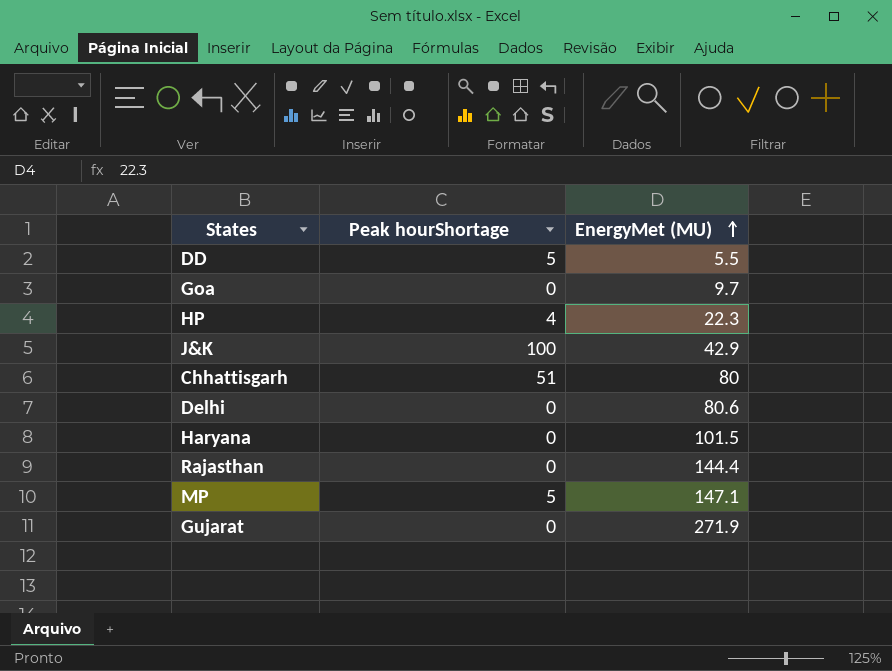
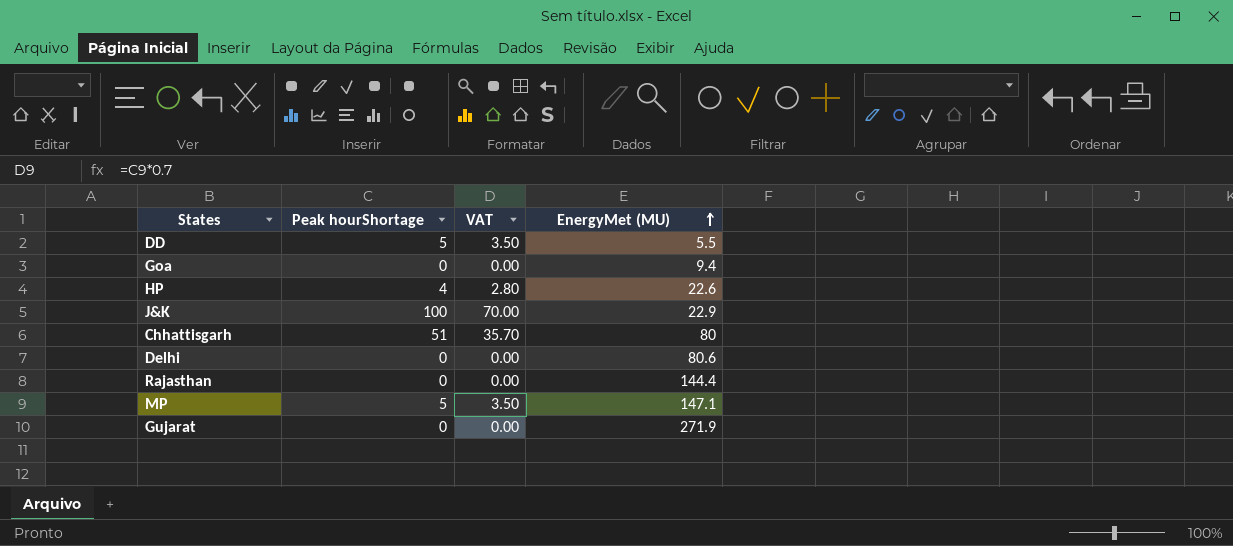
column VAT | formula: none -> [Peak hourShortage] * 0.7
row Haryana: 0 | 101.5 -> none
Goa | EnergyMet (MU): 9.7 -> 9.4
HP | EnergyMet (MU): 22.3 -> 22.6
J&K | EnergyMet (MU): 42.9 -> 22.9

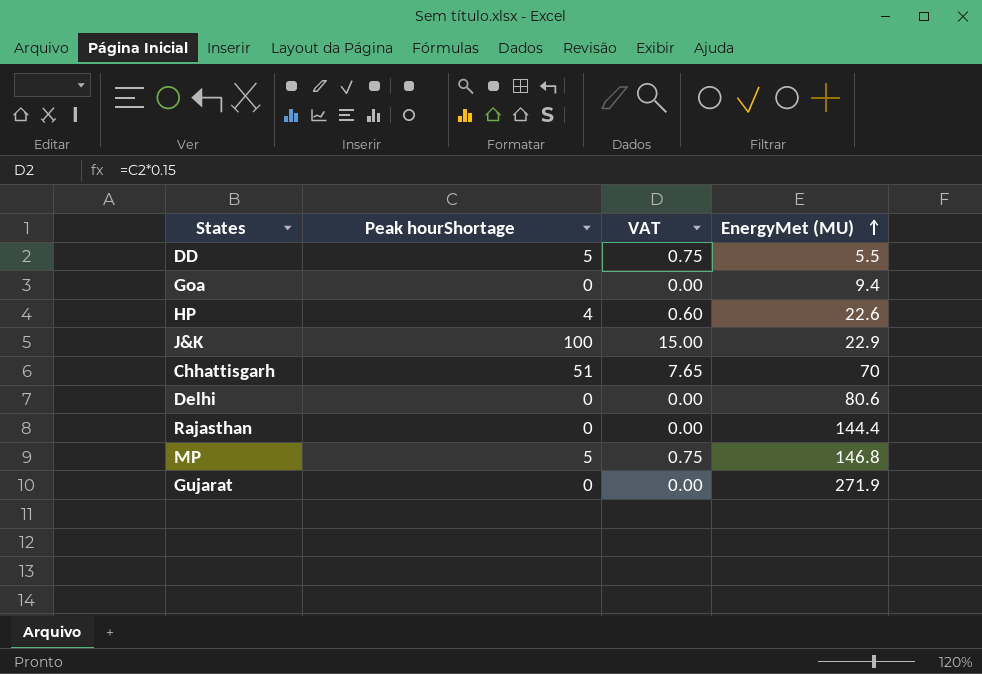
column VAT | formula: [Peak hourShortage] * 0.7 -> [Peak hourShortage] * 0.15
Chhattisgarh | EnergyMet (MU): 80 -> 70
MP | EnergyMet (MU): 147.1 -> 146.8

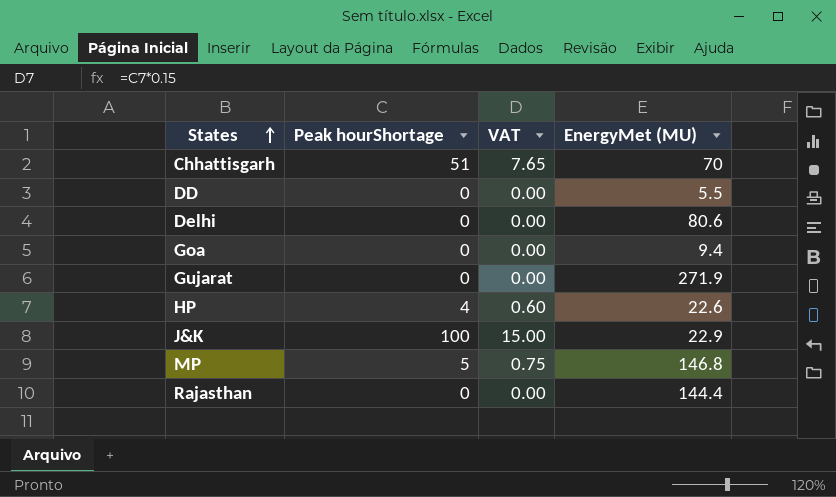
row order: EnergyMet (MU) ascending -> States ascending
DD | Peak hourShortage: 5 -> 0
DD | VAT: 0.75 -> 0.00

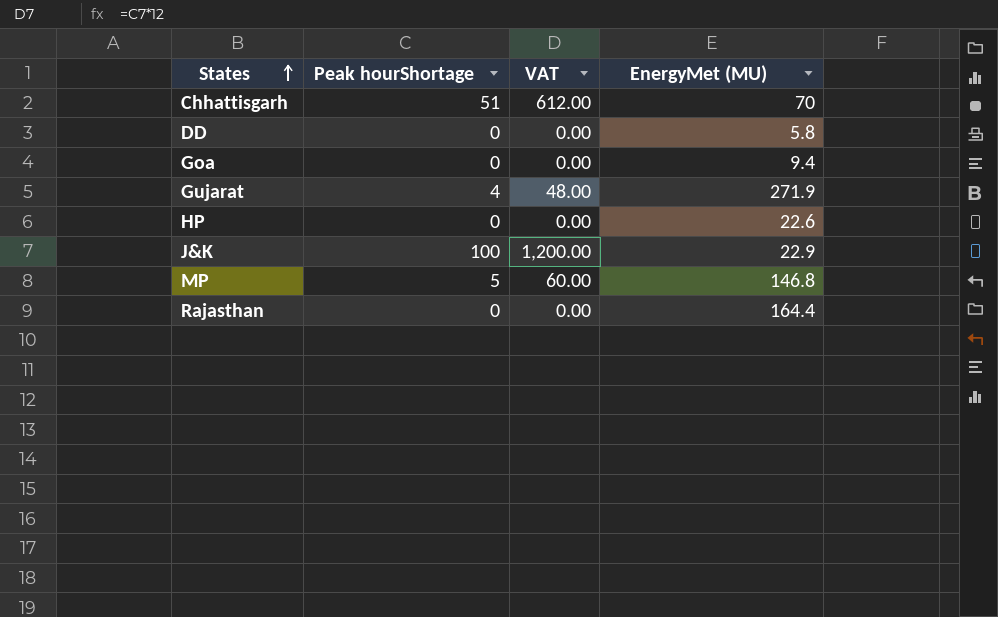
column VAT | formula: [Peak hourShortage] * 0.15 -> [Peak hourShortage] * 12
row Delhi: 0 | 0.00 | 80.6 -> none
DD | EnergyMet (MU): 5.5 -> 5.8
Gujarat | Peak hourShortage: 0 -> 4
HP | Peak hourShortage: 4 -> 0
Rajasthan | EnergyMet (MU): 144.4 -> 164.4

